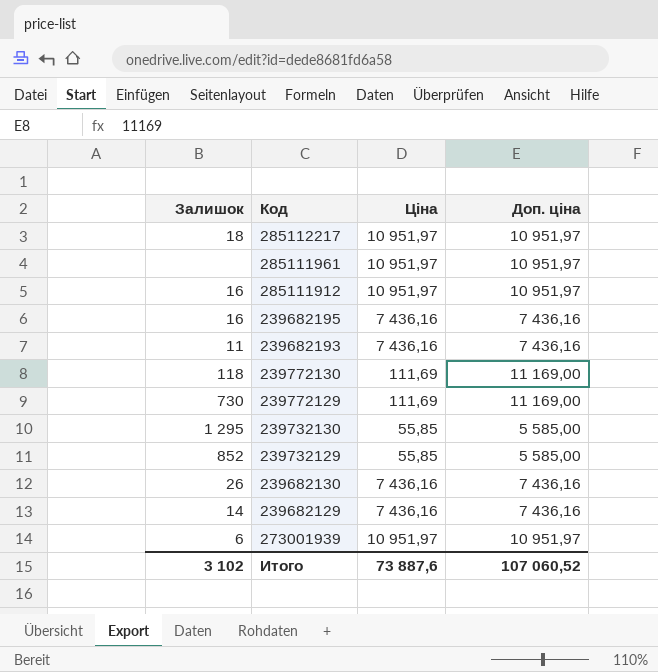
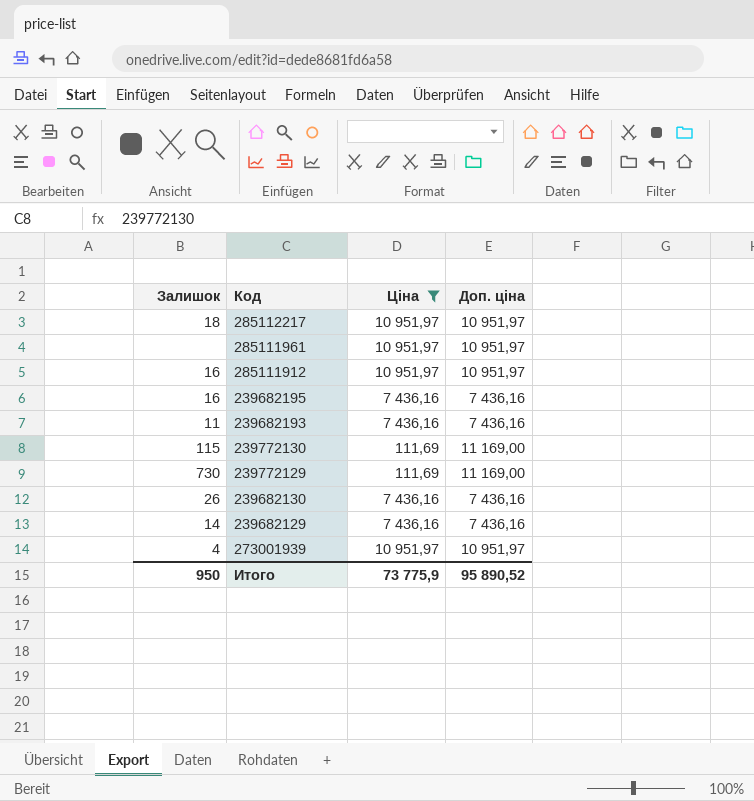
filter: none -> Ціна != 55,85
239772130 | Залишок: 118 -> 115
273001939 | Залишок: 6 -> 4
Итого | Залишок: 3 102 -> 950
Итого | Ціна: 73 887,6 -> 73 775,9
Итого | Доп. ціна: 107 060,52 -> 95 890,52

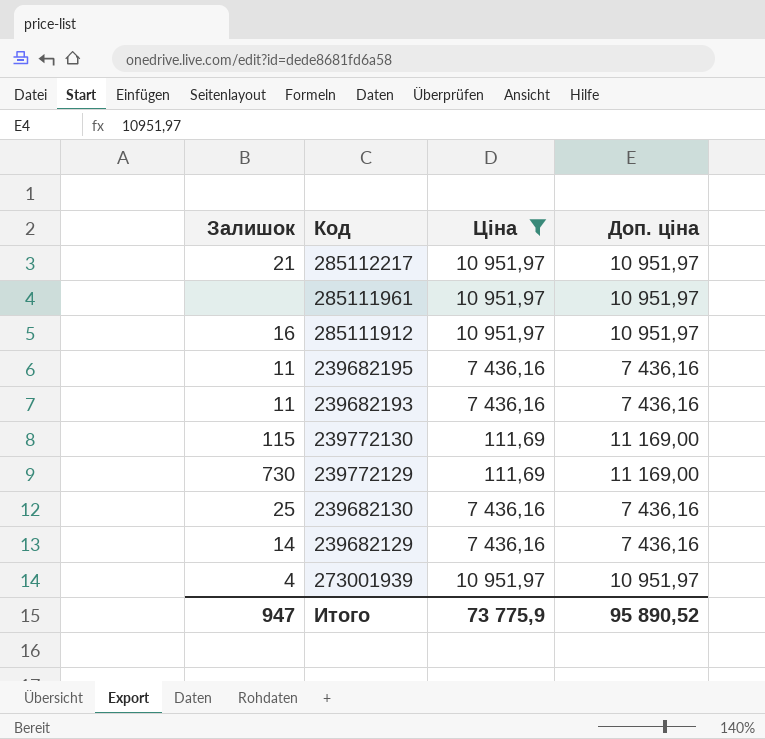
285112217 | Залишок: 18 -> 21
239682195 | Залишок: 16 -> 11
239682130 | Залишок: 26 -> 25
Итого | Залишок: 950 -> 947

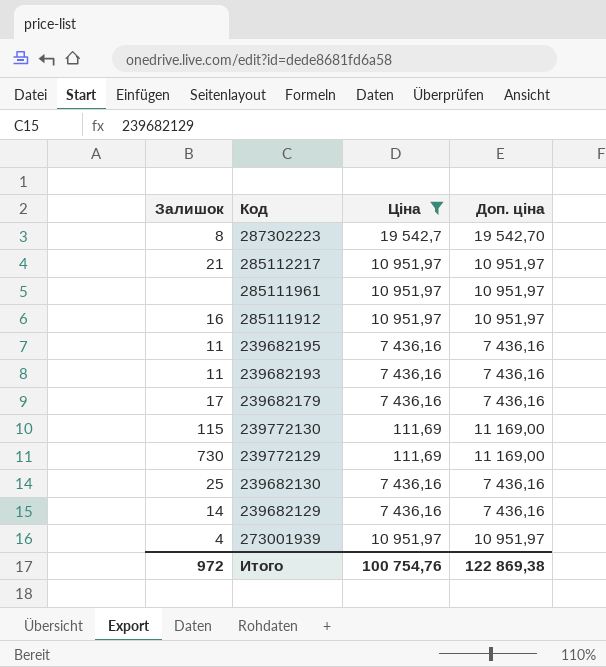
row 287302223: none -> 8 | 19 542,7 | 19 542,70
row 239682179: none -> 17 | 7 436,16 | 7 436,16
Итого | Залишок: 947 -> 972
Итого | Ціна: 73 775,9 -> 100 754,76
Итого | Доп. ціна: 95 890,52 -> 122 869,38

